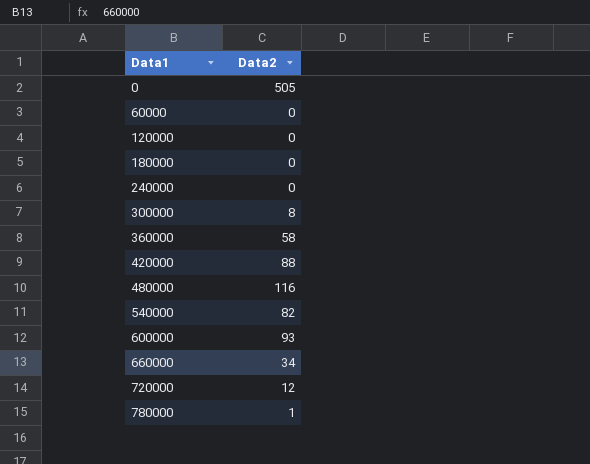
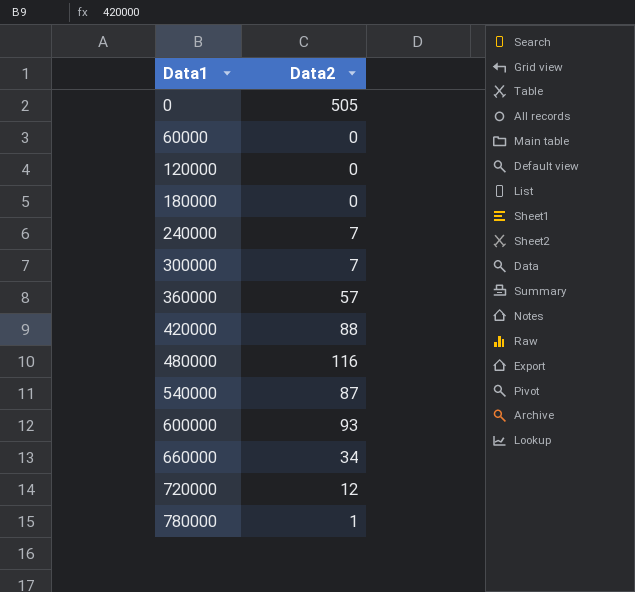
240000 | Data2: 0 -> 7
300000 | Data2: 8 -> 7
360000 | Data2: 58 -> 57
540000 | Data2: 82 -> 87

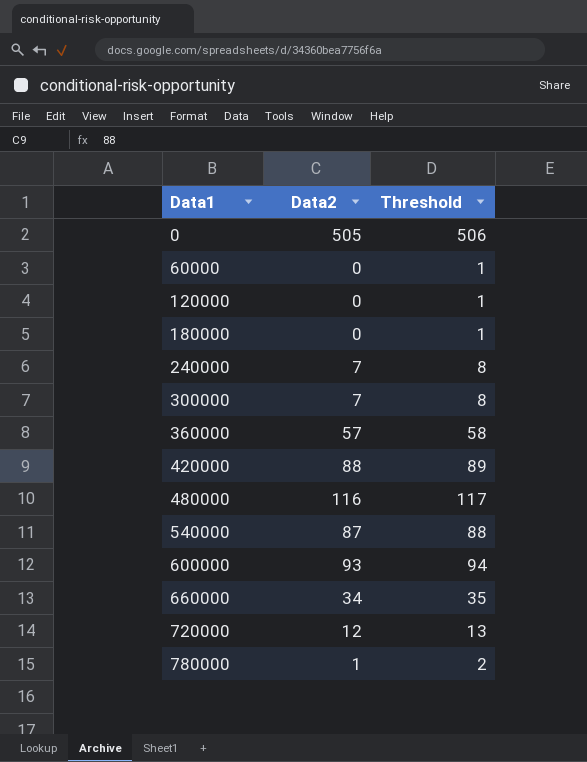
column Threshold | formula: none -> [Data2] + 1

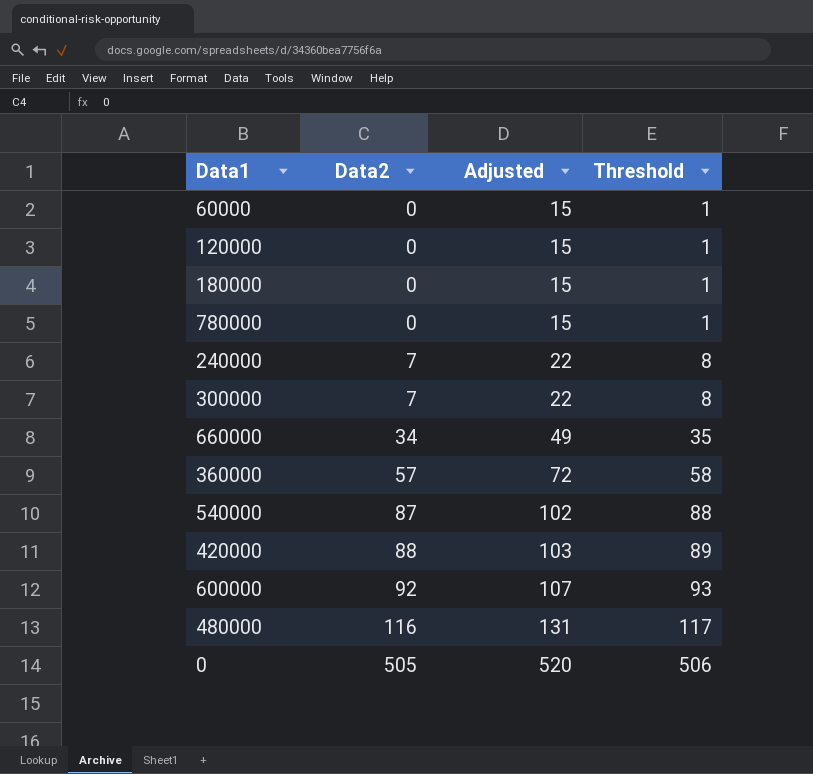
row order: Data1 ascending -> Data2 ascending
column Adjusted | formula: none -> [Data2] + 15
row 720000: 12 | 13 -> none
780000 | Data2: 1 -> 0
780000 | Threshold: 2 -> 1
600000 | Data2: 93 -> 92
600000 | Threshold: 94 -> 93

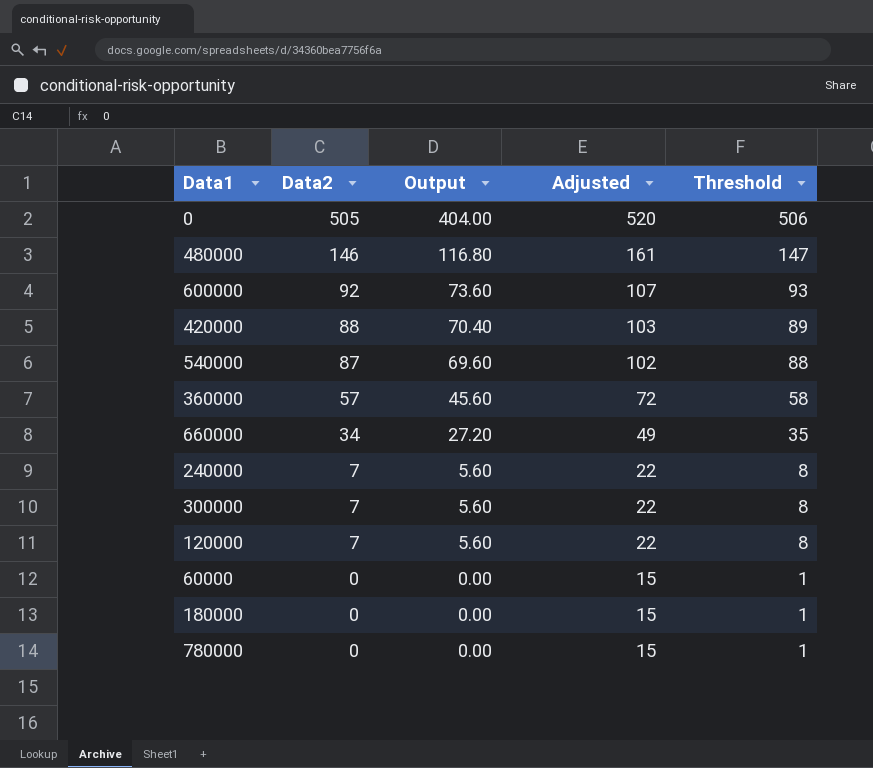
row order: Data2 ascending -> Data2 descending
column Output | formula: none -> [Data2] * 0.8
480000 | Data2: 116 -> 146
480000 | Adjusted: 131 -> 161
480000 | Threshold: 117 -> 147
120000 | Data2: 0 -> 7
120000 | Adjusted: 15 -> 22
120000 | Threshold: 1 -> 8

